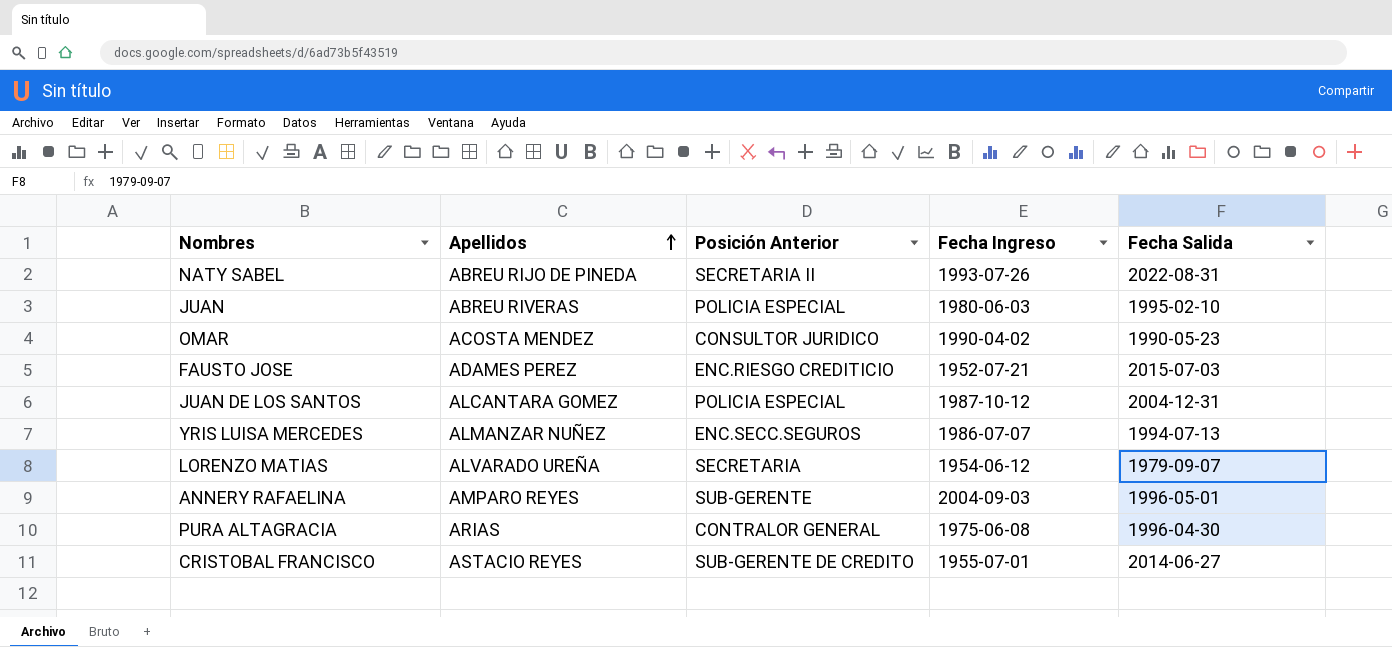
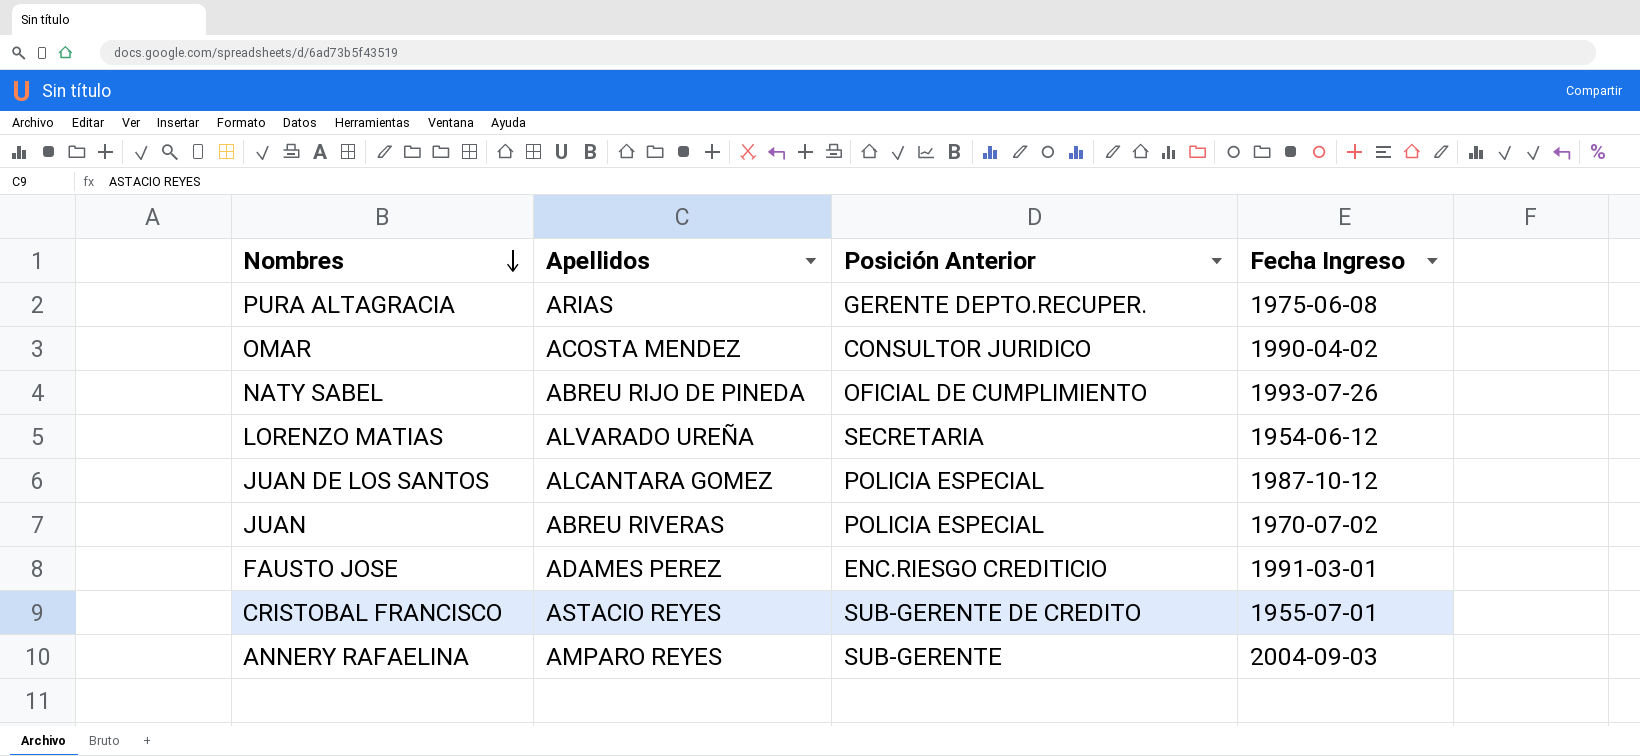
row order: Apellidos ascending -> Nombres descending
column Fecha Salida | position: 5 -> none
row YRIS LUISA MERCEDES: ALMANZAR NUÑEZ | ENC.SECC.SEGUROS | 1986-07-07 | 1994-07-13 -> none
PURA ALTAGRACIA | Posición Anterior: CONTRALOR GENERAL -> GERENTE DEPTO.RECUPER.
NATY SABEL | Posición Anterior: SECRETARIA II -> OFICIAL DE CUMPLIMIENTO
JUAN | Fecha Ingreso: 1980-06-03 -> 1970-07-02
FAUSTO JOSE | Fecha Ingreso: 1952-07-21 -> 1991-03-01

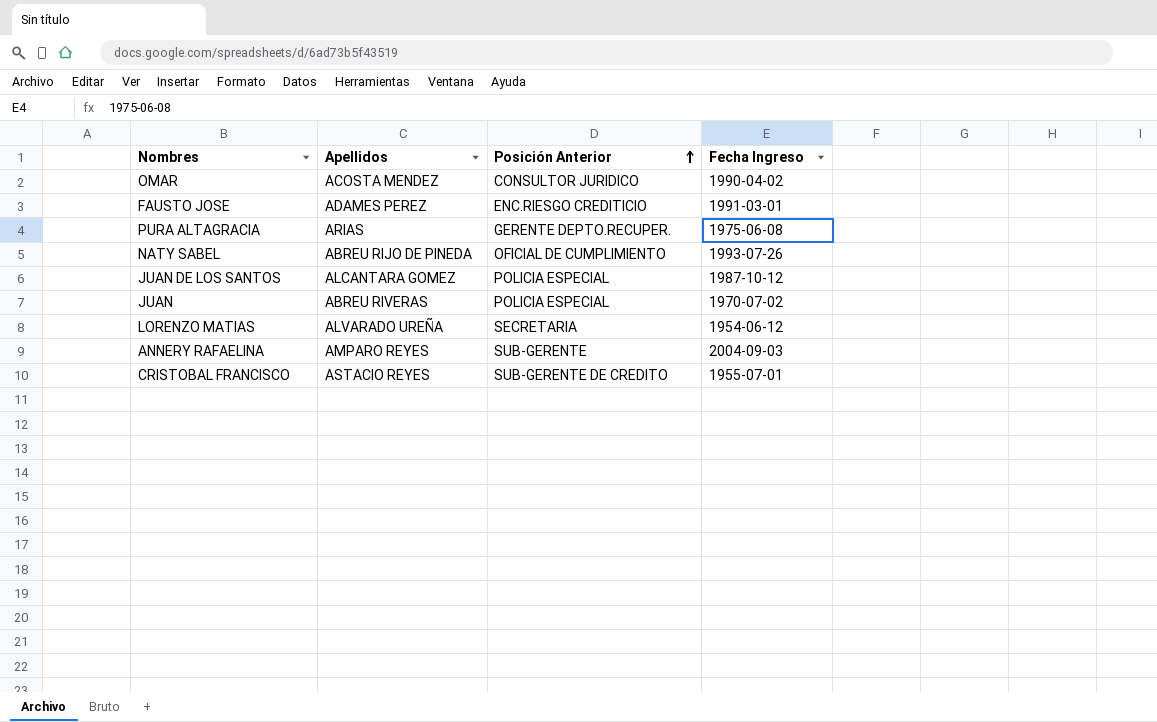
row order: Nombres descending -> Posición Anterior ascending

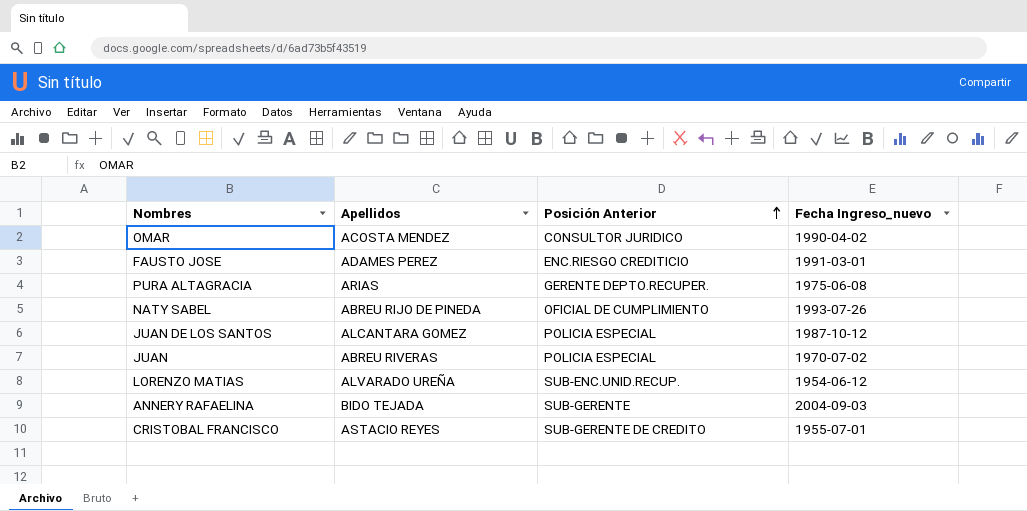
column name: Fecha Ingreso -> Fecha Ingreso_nuevo
LORENZO MATIAS | Posición Anterior: SECRETARIA -> SUB-ENC.UNID.RECUP.
ANNERY RAFAELINA | Apellidos: AMPARO REYES -> BIDO TEJADA

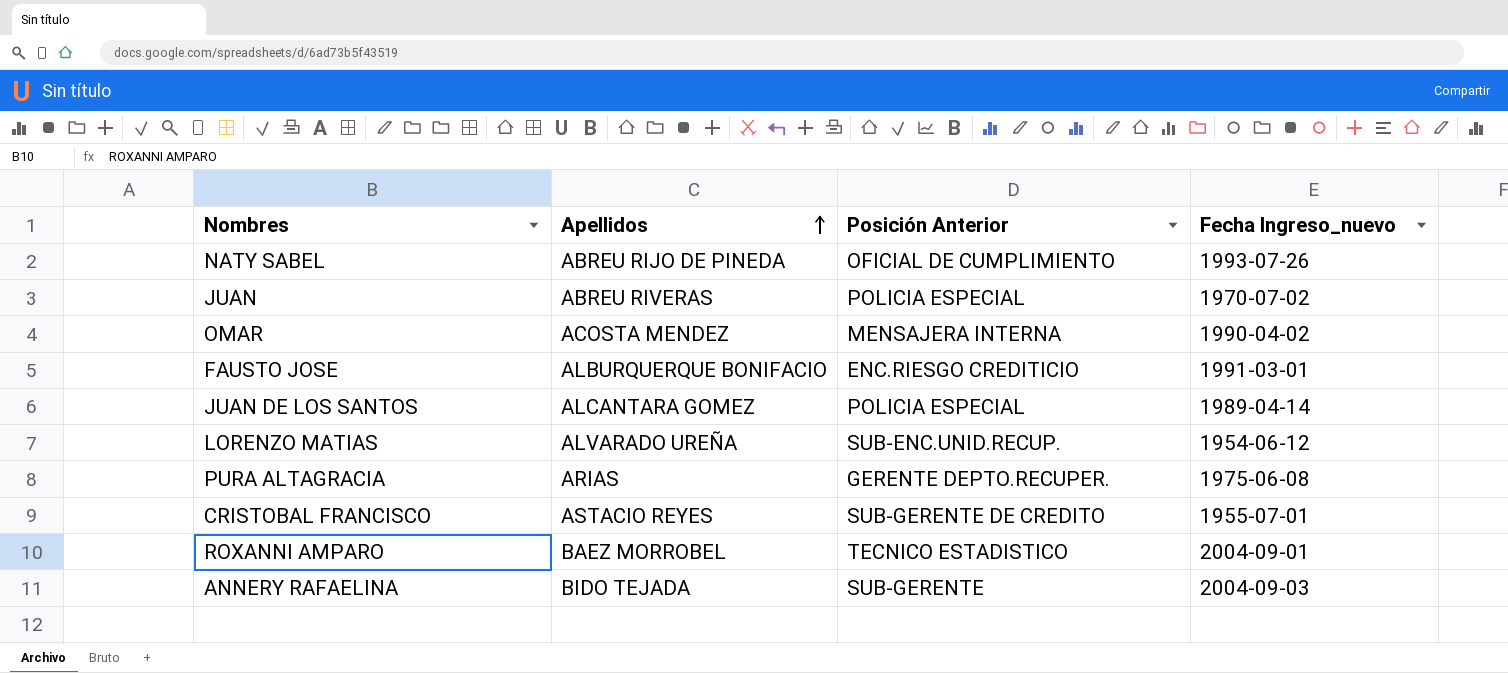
row order: Posición Anterior ascending -> Apellidos ascending
OMAR | Posición Anterior: CONSULTOR JURIDICO -> MENSAJERA INTERNA
FAUSTO JOSE | Apellidos: ADAMES PEREZ -> ALBURQUERQUE BONIFACIO
JUAN DE LOS SANTOS | Fecha Ingreso_nuevo: 1987-10-12 -> 1989-04-14
row ROXANNI AMPARO: none -> BAEZ MORROBEL | TECNICO ESTADISTICO | 2004-09-01

